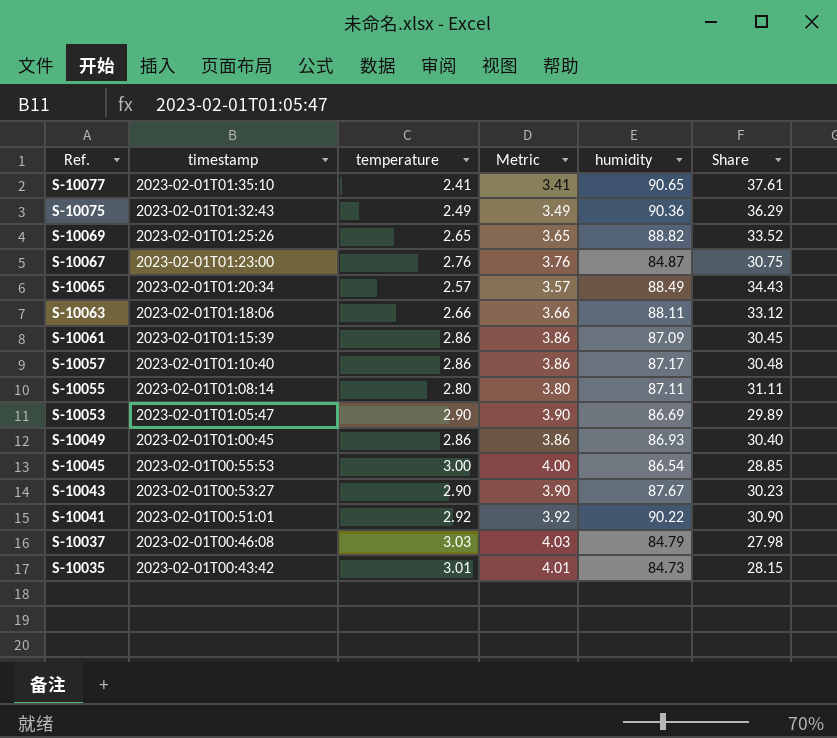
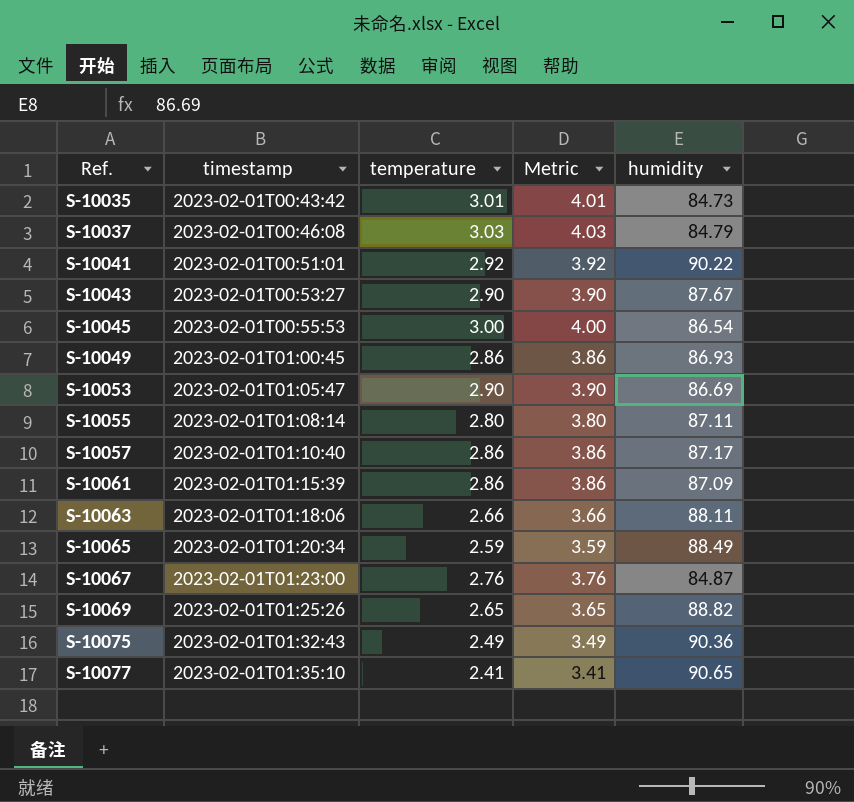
row order: Ref. descending -> Ref. ascending
column Share | formula: [humidity] / [temperature] -> none
S-10065 | temperature: 2.57 -> 2.59
S-10065 | Metric: 3.57 -> 3.59

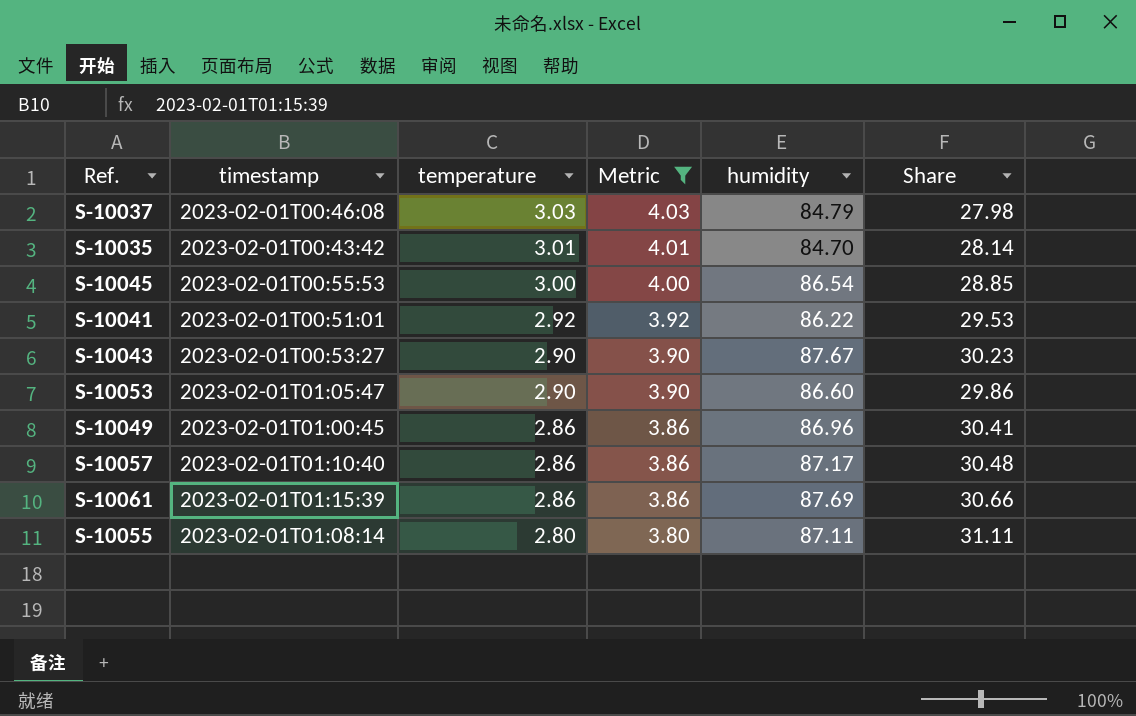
filter: none -> Metric >= 3.80
row order: Ref. ascending -> temperature descending
column Share | formula: none -> [humidity] / [temperature]
S-10035 | humidity: 84.73 -> 84.70
S-10041 | humidity: 90.22 -> 86.22
S-10053 | humidity: 86.69 -> 86.60
S-10049 | humidity: 86.93 -> 86.96
S-10061 | humidity: 87.09 -> 87.69

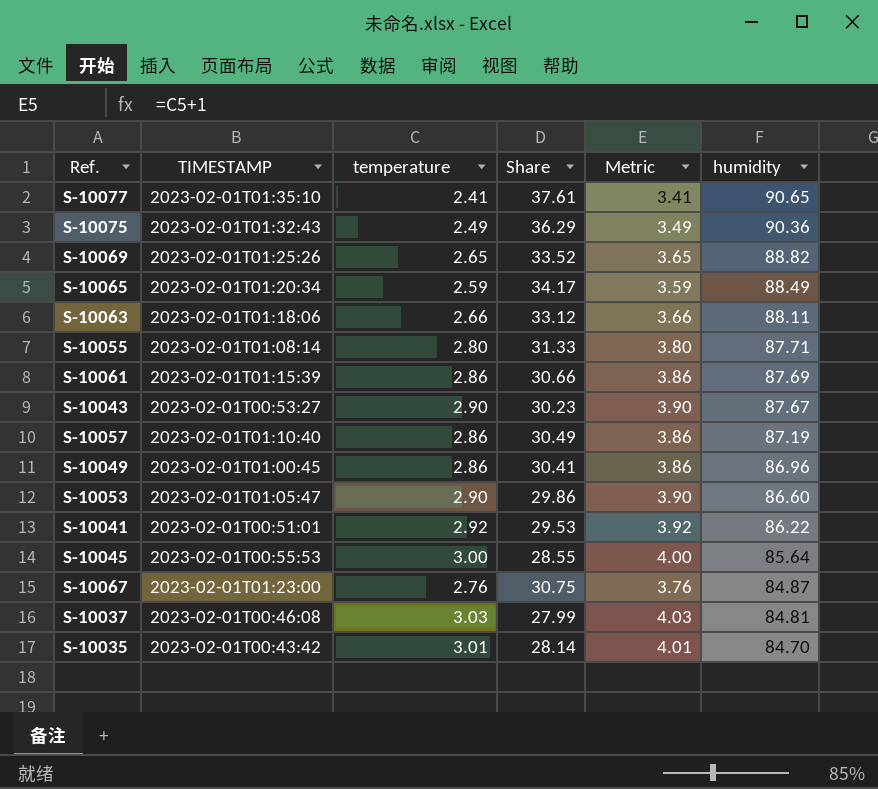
filter: Metric >= 3.80 -> none
row order: temperature descending -> humidity descending
column name: timestamp -> TIMESTAMP
column Share | position: 6 -> 4
S-10055 | Share: 31.11 -> 31.33
S-10055 | humidity: 87.11 -> 87.71
S-10057 | Share: 30.48 -> 30.49
S-10057 | humidity: 87.17 -> 87.19
S-10045 | Share: 28.85 -> 28.55
S-10045 | humidity: 86.54 -> 85.64
S-10037 | Share: 27.98 -> 27.99
S-10037 | humidity: 84.79 -> 84.81

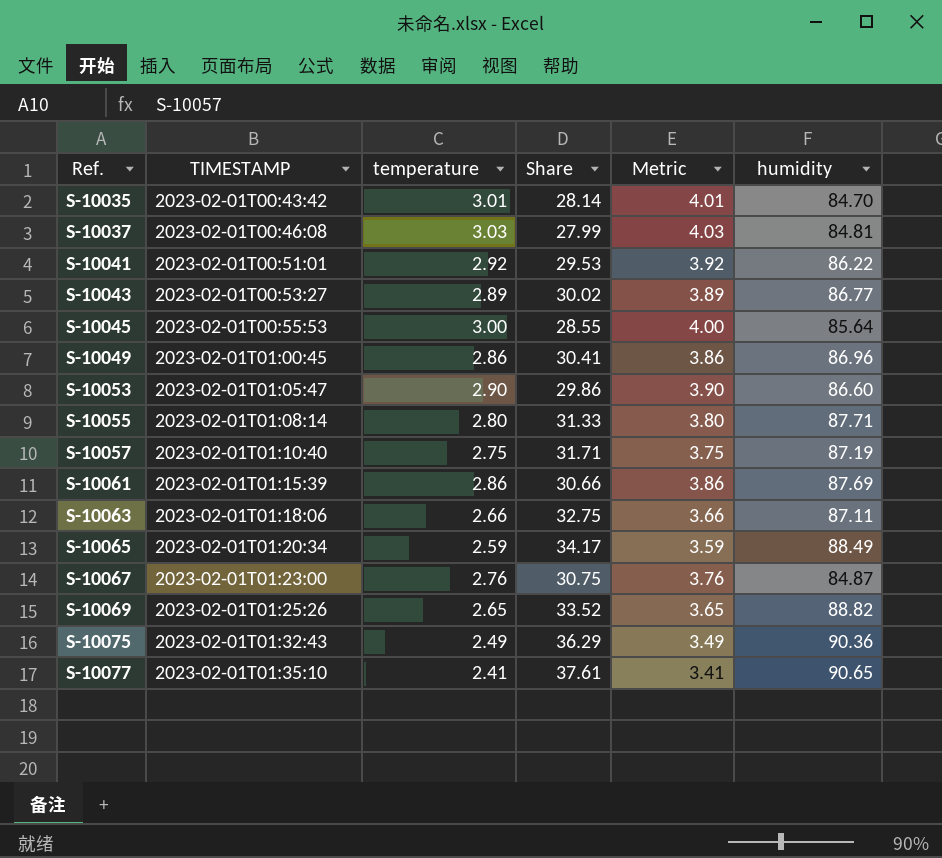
row order: humidity descending -> Ref. ascending
S-10043 | temperature: 2.90 -> 2.89
S-10043 | Share: 30.23 -> 30.02
S-10043 | Metric: 3.90 -> 3.89
S-10043 | humidity: 87.67 -> 86.77
S-10057 | temperature: 2.86 -> 2.75
S-10057 | Share: 30.49 -> 31.71
S-10057 | Metric: 3.86 -> 3.75
S-10063 | Share: 33.12 -> 32.75
S-10063 | humidity: 88.11 -> 87.11

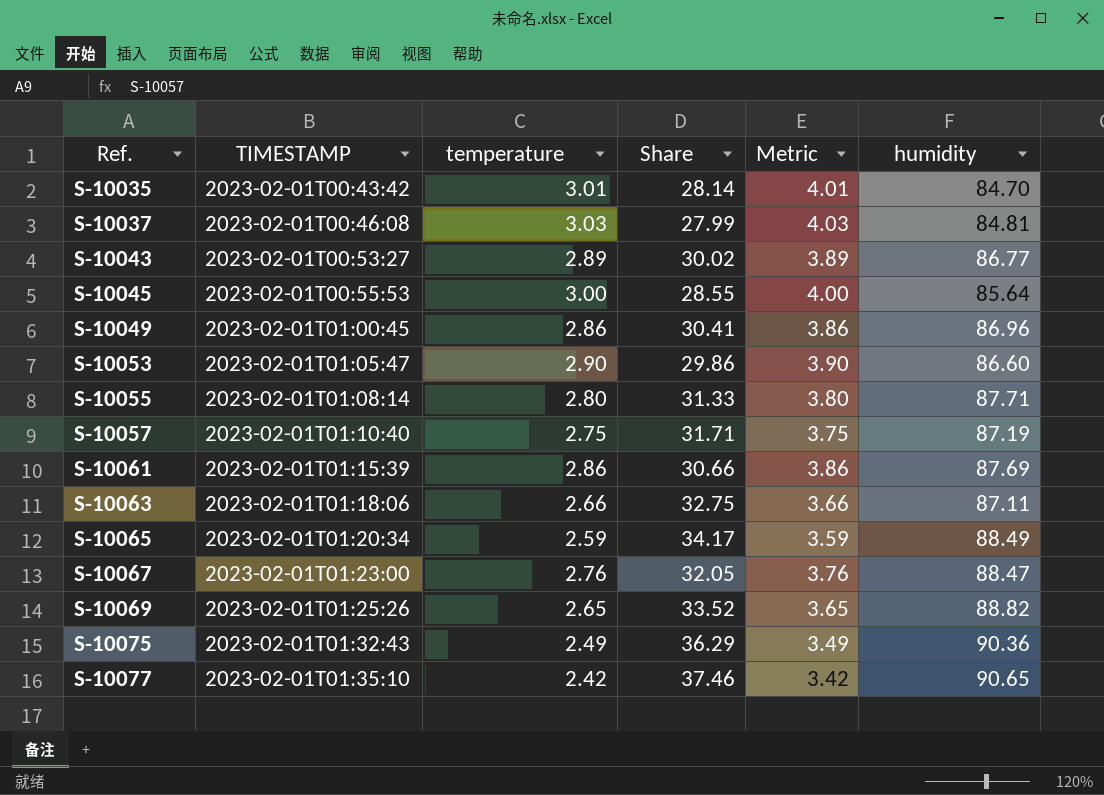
row S-10041: 2023-02-01T00:51:01 | 2.92 | 29.53 | 3.92 | 86.22 -> none
S-10067 | Share: 30.75 -> 32.05
S-10067 | humidity: 84.87 -> 88.47
S-10077 | temperature: 2.41 -> 2.42
S-10077 | Share: 37.61 -> 37.46
S-10077 | Metric: 3.41 -> 3.42

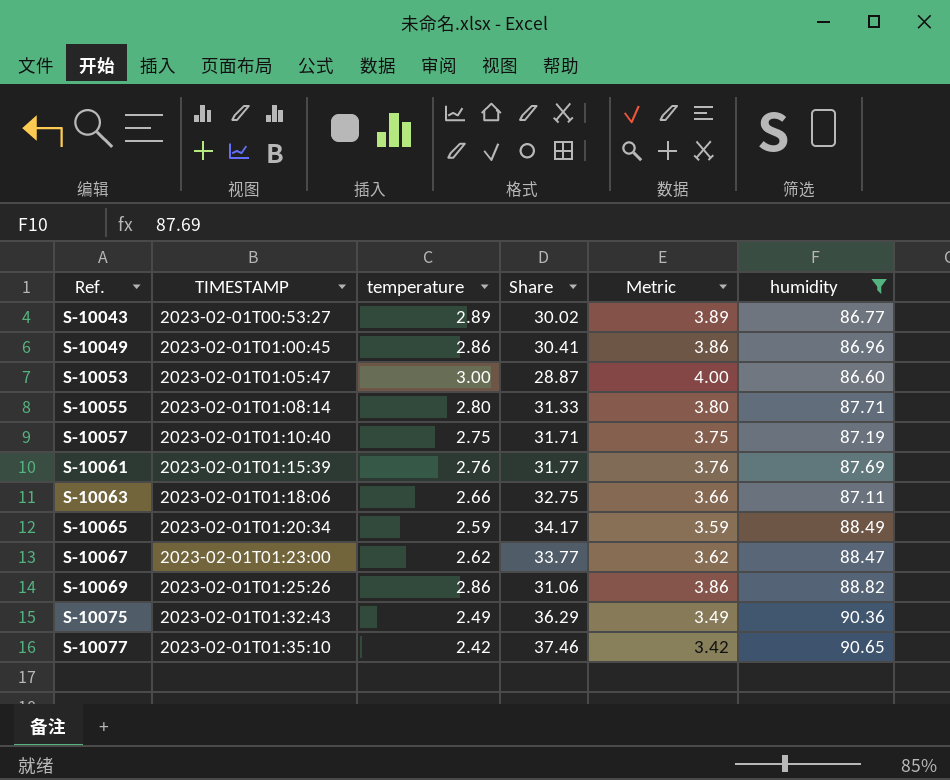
filter: none -> humidity >= 86.60
S-10053 | temperature: 2.90 -> 3.00
S-10053 | Share: 29.86 -> 28.87
S-10053 | Metric: 3.90 -> 4.00
S-10061 | temperature: 2.86 -> 2.76
S-10061 | Share: 30.66 -> 31.77
S-10061 | Metric: 3.86 -> 3.76
S-10067 | temperature: 2.76 -> 2.62
S-10067 | Share: 32.05 -> 33.77
S-10067 | Metric: 3.76 -> 3.62
S-10069 | temperature: 2.65 -> 2.86
S-10069 | Share: 33.52 -> 31.06
S-10069 | Metric: 3.65 -> 3.86

